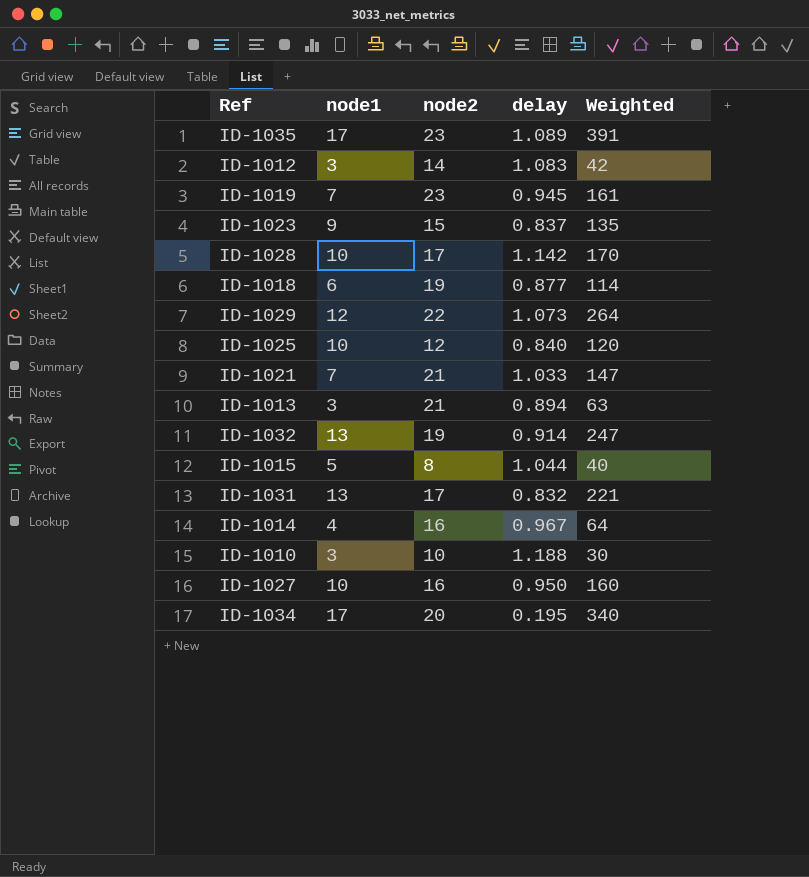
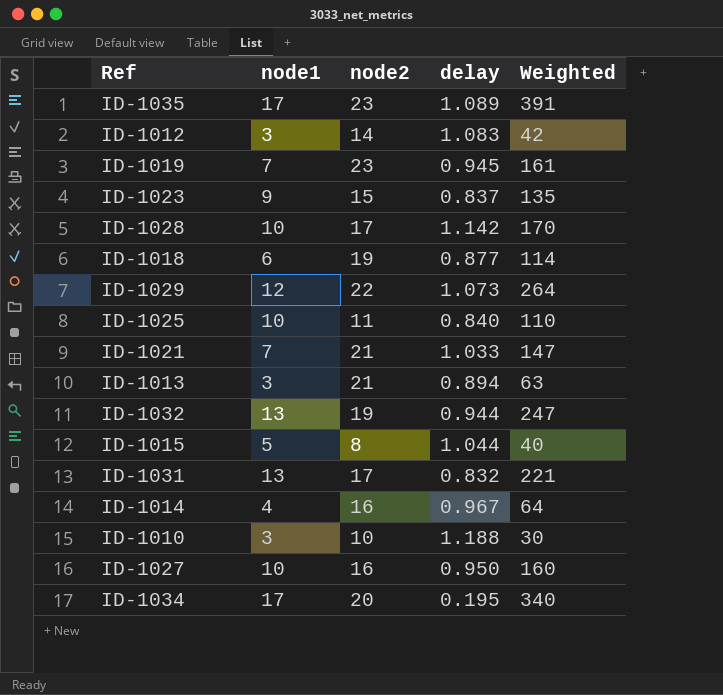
ID-1025 | node2: 12 -> 11
ID-1025 | Weighted: 120 -> 110
ID-1032 | delay: 0.914 -> 0.944

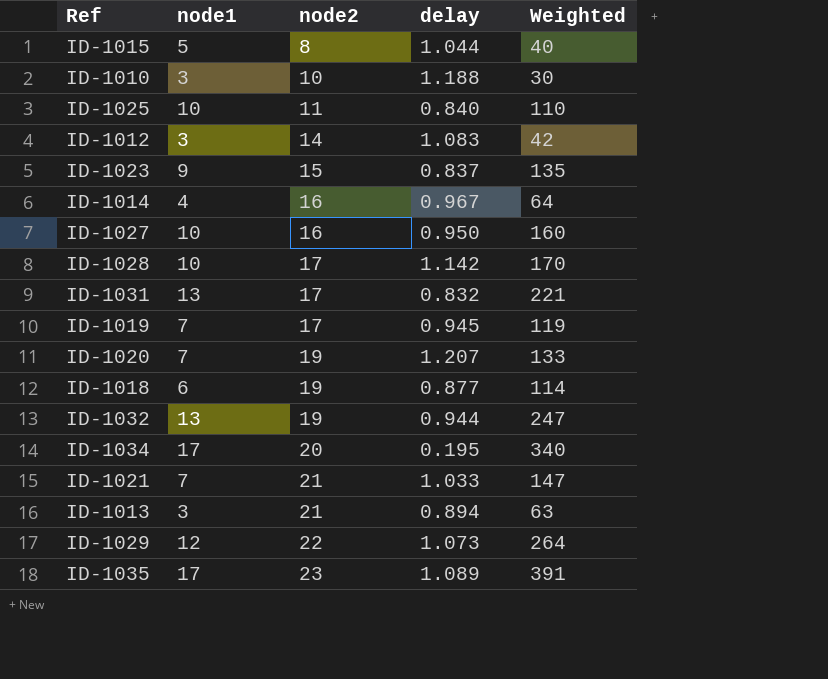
row order: none -> node2 ascending
ID-1019 | node2: 23 -> 17
ID-1019 | Weighted: 161 -> 119
row ID-1020: none -> 7 | 19 | 1.207 | 133

